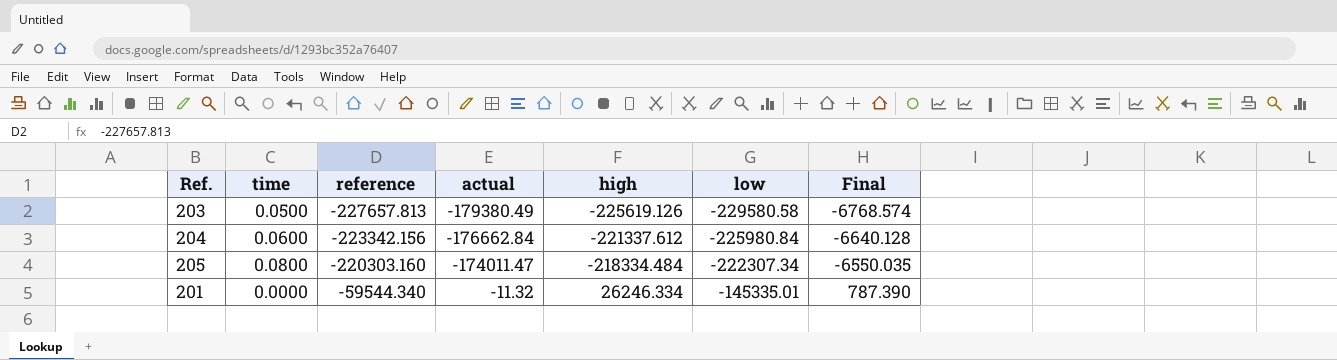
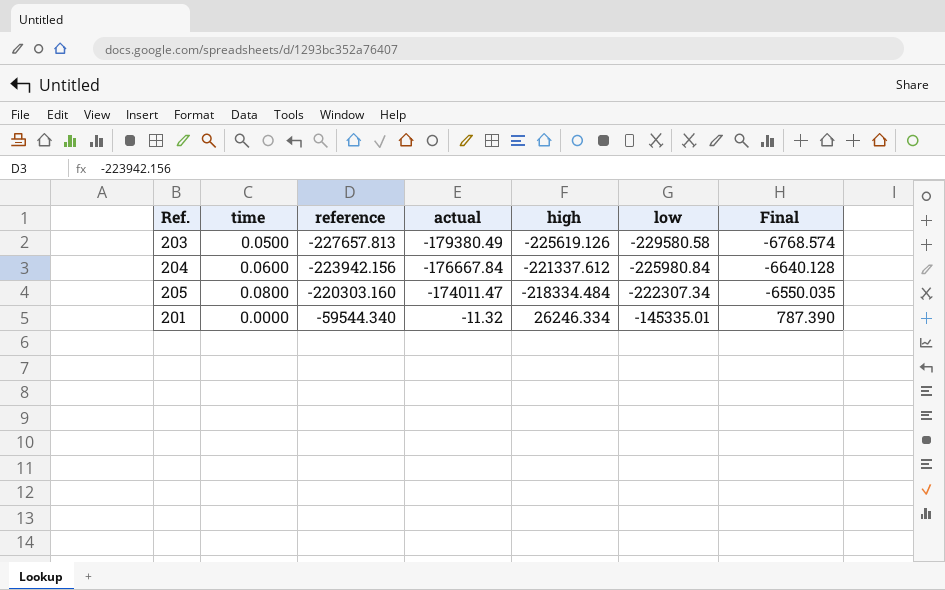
204 | reference: -223342.156 -> -223942.156
204 | actual: -176662.84 -> -176667.84

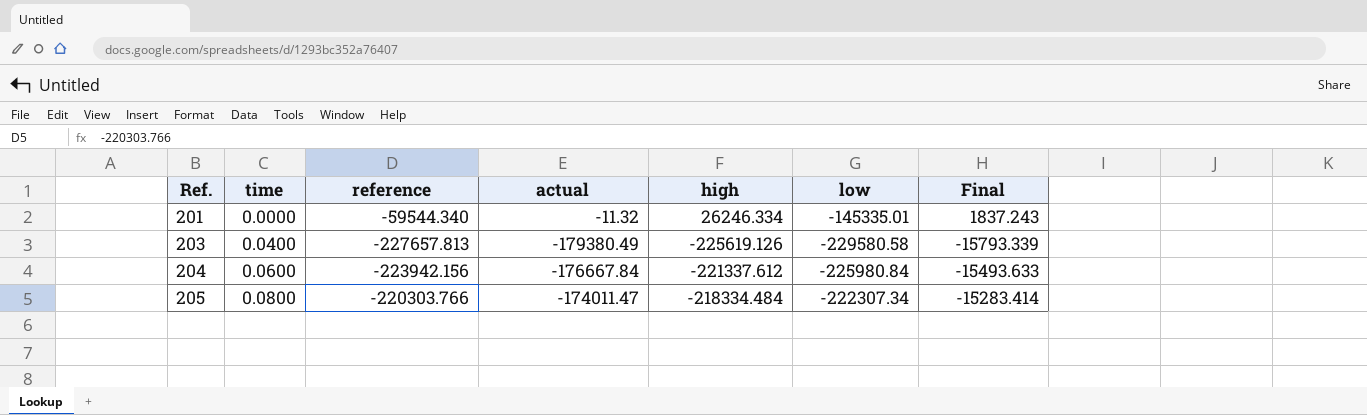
row order: reference ascending -> Ref. ascending
column Final | formula: [high] * 0.03 -> [high] * 0.07
203 | time: 0.0500 -> 0.0400
205 | reference: -220303.160 -> -220303.766

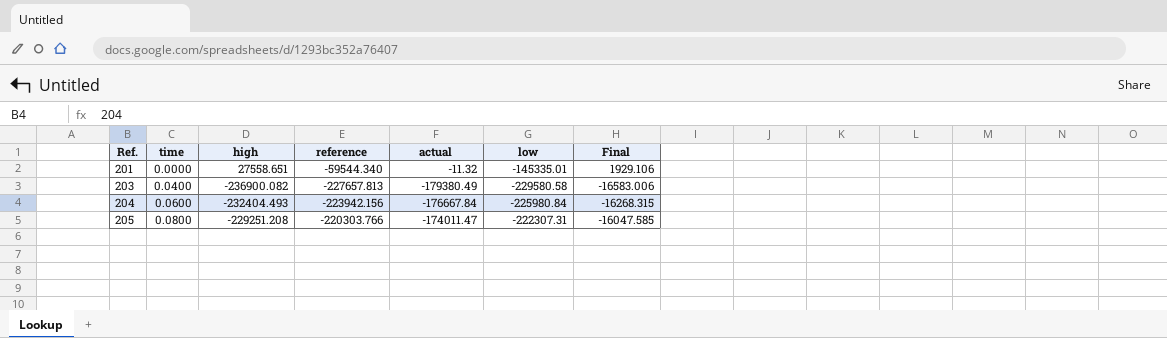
column high | position: 5 -> 3
201 | high: 26246.334 -> 27558.651
201 | Final: 1837.243 -> 1929.106
203 | high: -225619.126 -> -236900.082
203 | Final: -15793.339 -> -16583.006
204 | high: -221337.612 -> -232404.493
204 | Final: -15493.633 -> -16268.315
205 | high: -218334.484 -> -229251.208
205 | low: -222307.34 -> -222307.31
205 | Final: -15283.414 -> -16047.585

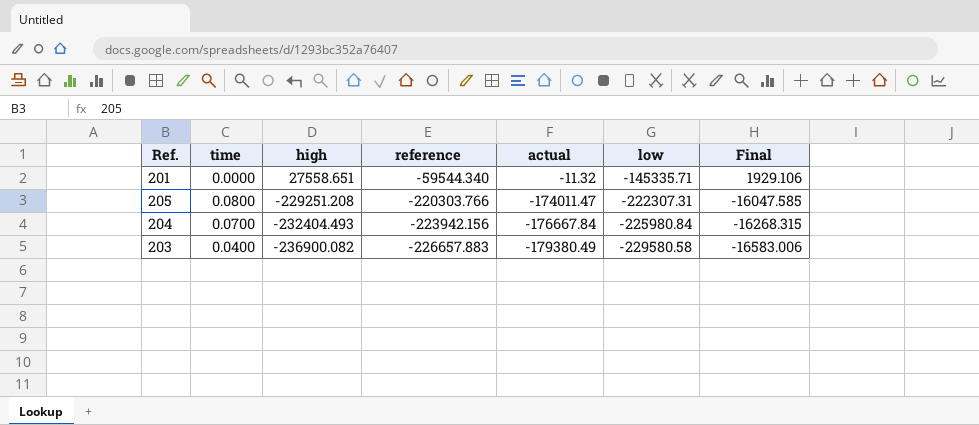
row order: Ref. ascending -> high descending
201 | low: -145335.01 -> -145335.71
204 | time: 0.0600 -> 0.0700
203 | reference: -227657.813 -> -226657.883

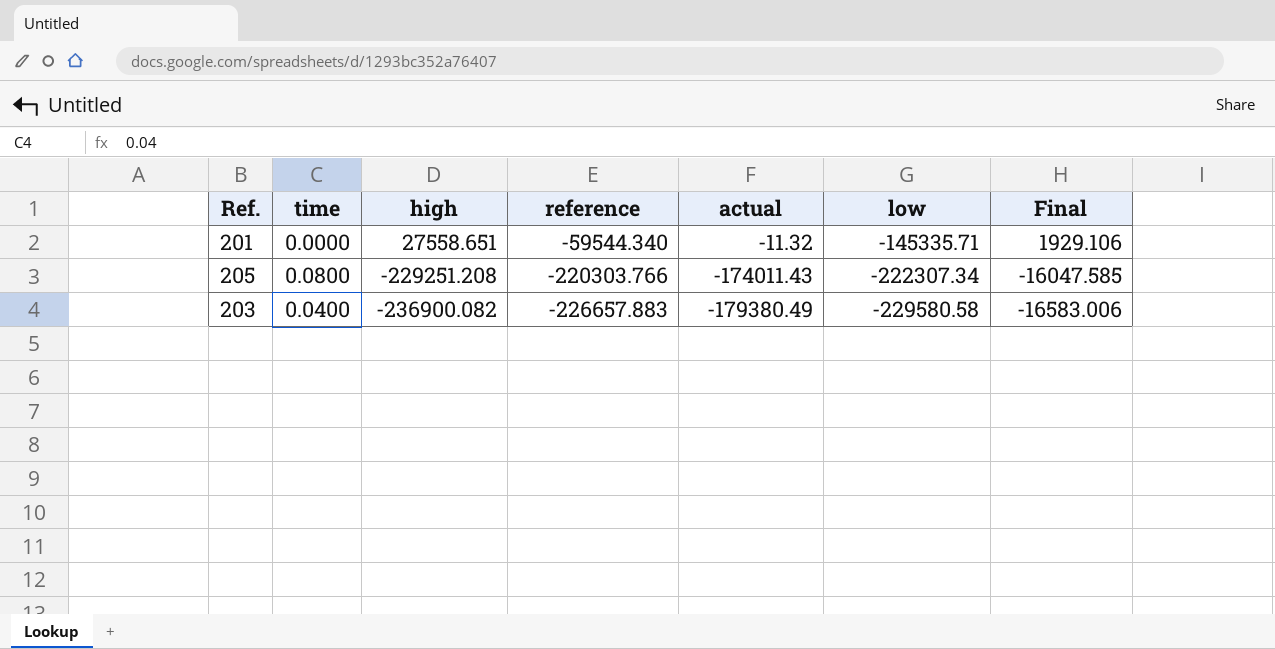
row 204: 0.0700 | -232404.493 | -223942.156 | -176667.84 | -225980.84 | -16268.315 -> none
205 | actual: -174011.47 -> -174011.43
205 | low: -222307.31 -> -222307.34

